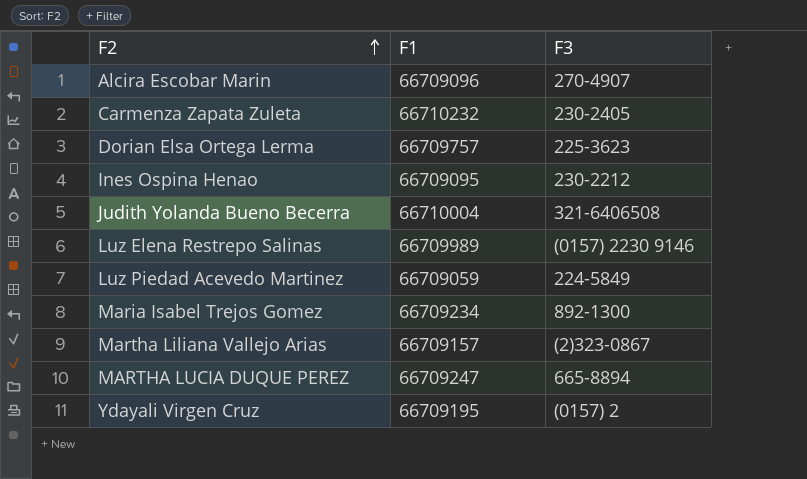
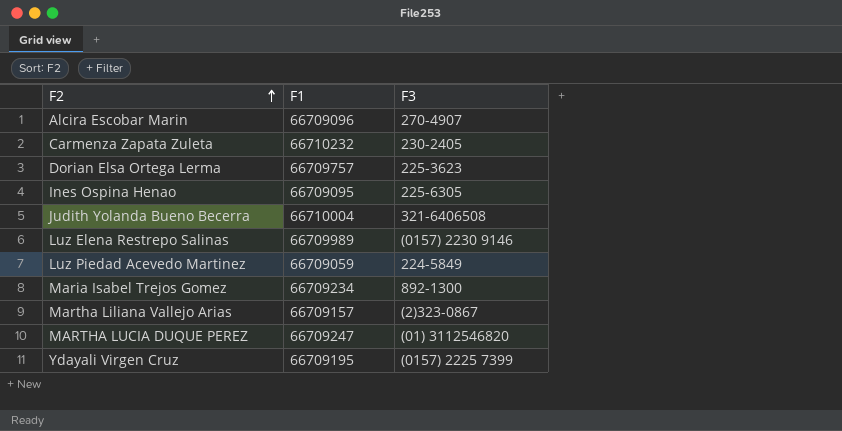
Ines Ospina Henao | F3: 230-2212 -> 225-6305
MARTHA LUCIA DUQUE PEREZ | F3: 665-8894 -> (01) 3112546820
Ydayali Virgen Cruz | F3: (0157) 2 -> (0157) 2225 7399

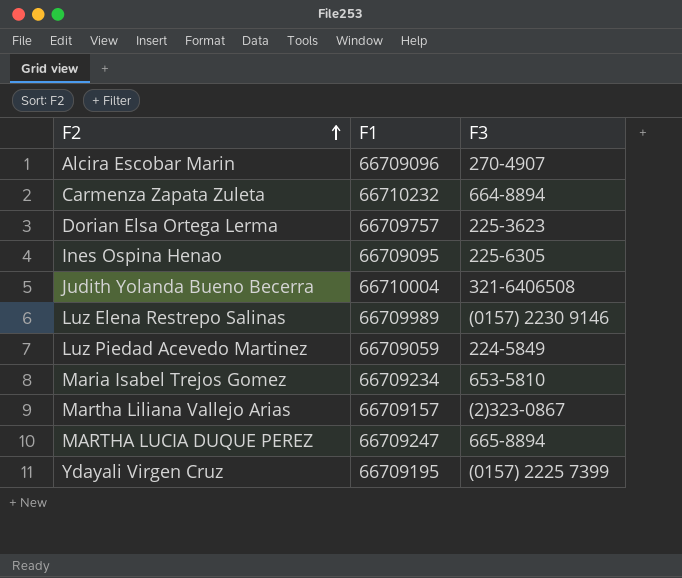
Carmenza Zapata Zuleta | F3: 230-2405 -> 664-8894
Maria Isabel Trejos Gomez | F3: 892-1300 -> 653-5810
MARTHA LUCIA DUQUE PEREZ | F3: (01) 3112546820 -> 665-8894

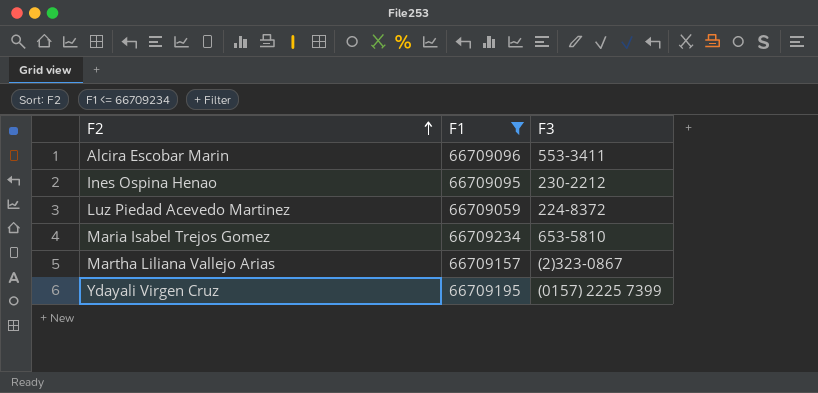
filter: none -> F1 <= 66709234
Alcira Escobar Marin | F3: 270-4907 -> 553-3411
Ines Ospina Henao | F3: 225-6305 -> 230-2212
Luz Piedad Acevedo Martinez | F3: 224-5849 -> 224-8372

